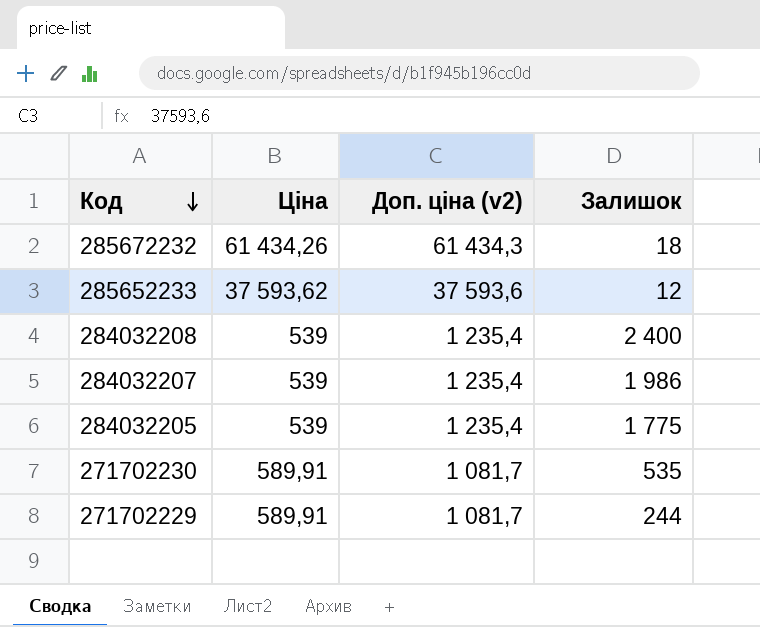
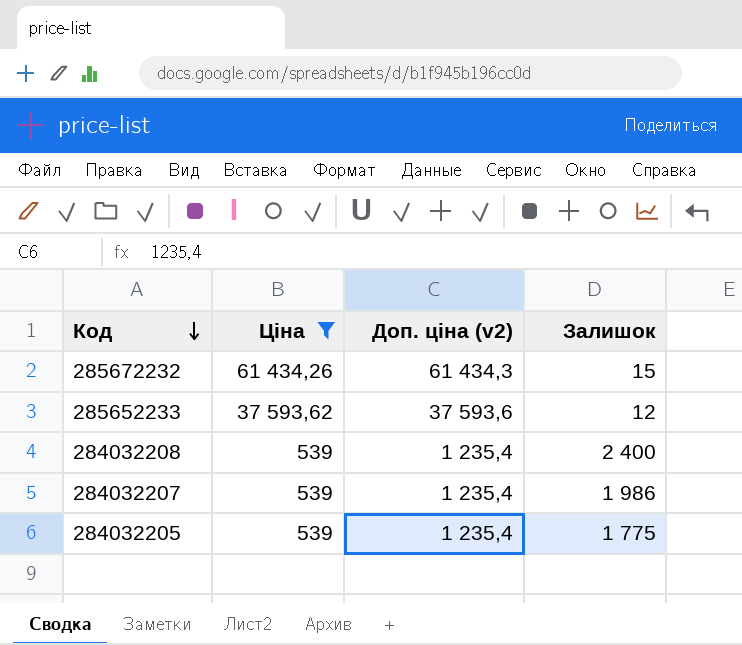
filter: none -> Ціна != 589,91
285672232 | Залишок: 18 -> 15

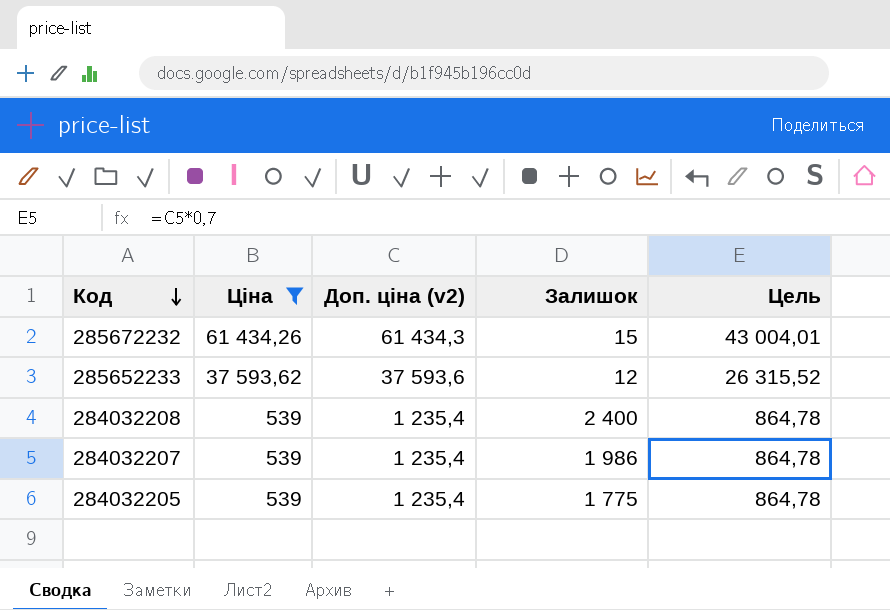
column Цель | formula: none -> [Доп. ціна (v2)] * 0,7

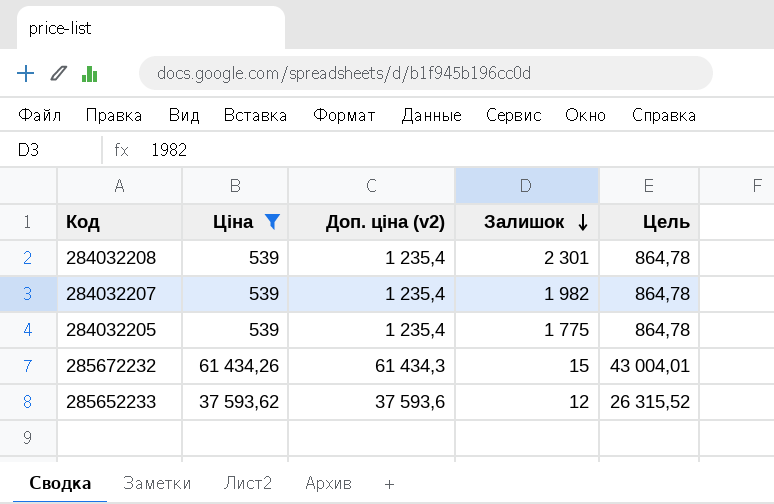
row order: Код descending -> Залишок descending
284032208 | Залишок: 2 400 -> 2 301
284032207 | Залишок: 1 986 -> 1 982

